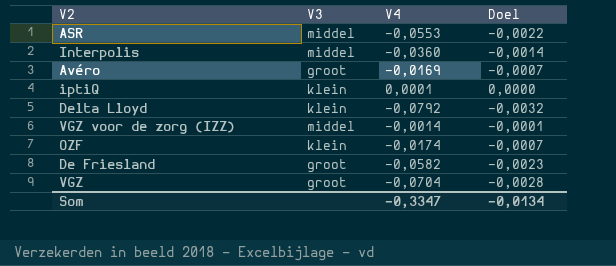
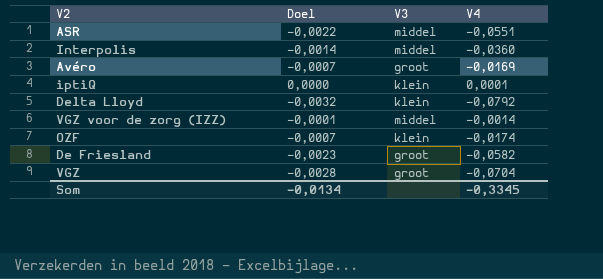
column Doel | position: 4 -> 2
ASR | V4: -0,0553 -> -0,0551
Som | V4: -0,3347 -> -0,3345

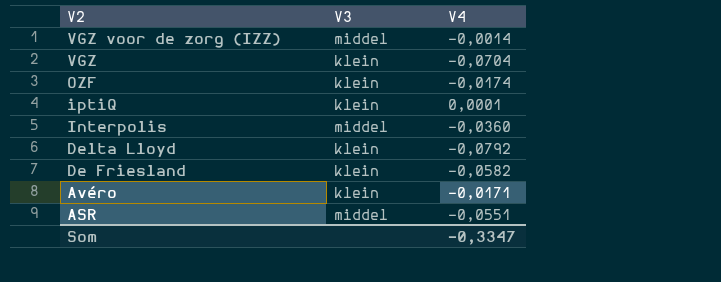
row order: none -> V2 descending
column Doel | formula: [V4] * 0,04 -> none
VGZ | V3: groot -> klein
De Friesland | V3: groot -> klein
Avéro | V3: groot -> klein
Avéro | V4: -0,0169 -> -0,0171
Som | V4: -0,3345 -> -0,3347

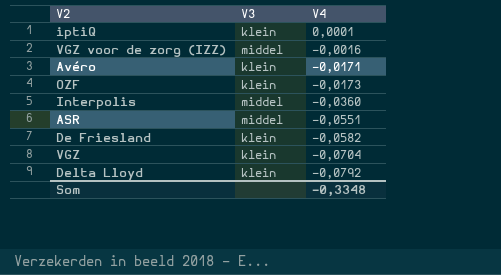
row order: V2 descending -> V4 descending
VGZ voor de zorg (IZZ) | V4: -0,0014 -> -0,0016
OZF | V4: -0,0174 -> -0,0173
Som | V4: -0,3347 -> -0,3348

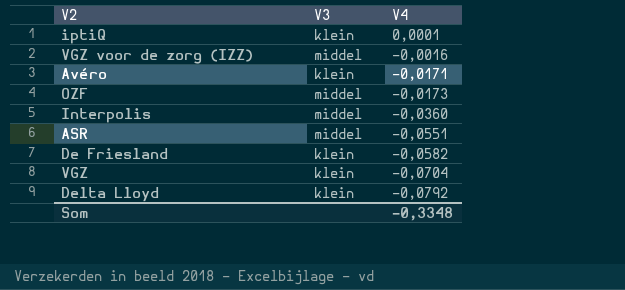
OZF | V3: klein -> middel

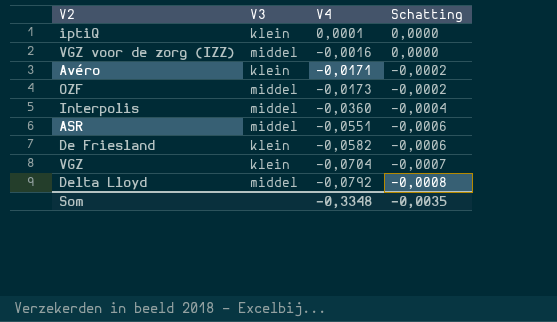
column Schatting | formula: none -> [V4] * 0,01
Delta Lloyd | V3: klein -> middel

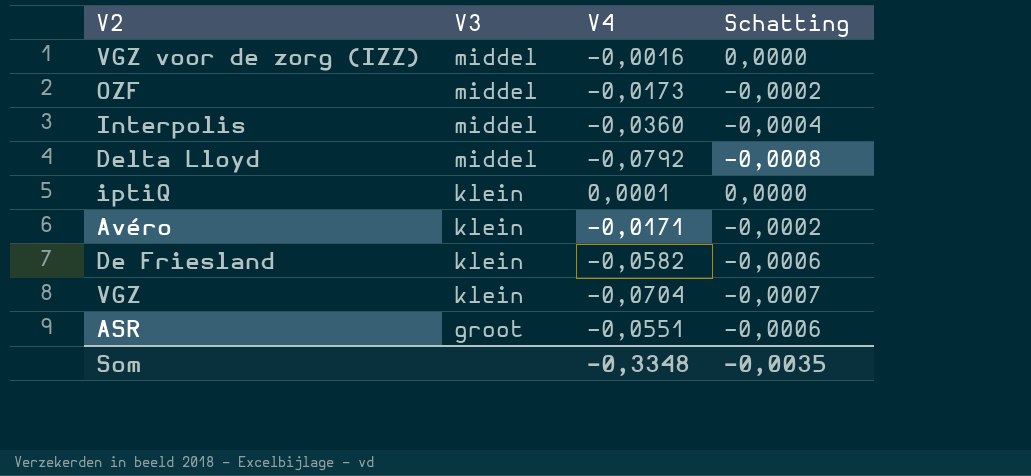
row order: V4 descending -> V3 descending
ASR | V3: middel -> groot

